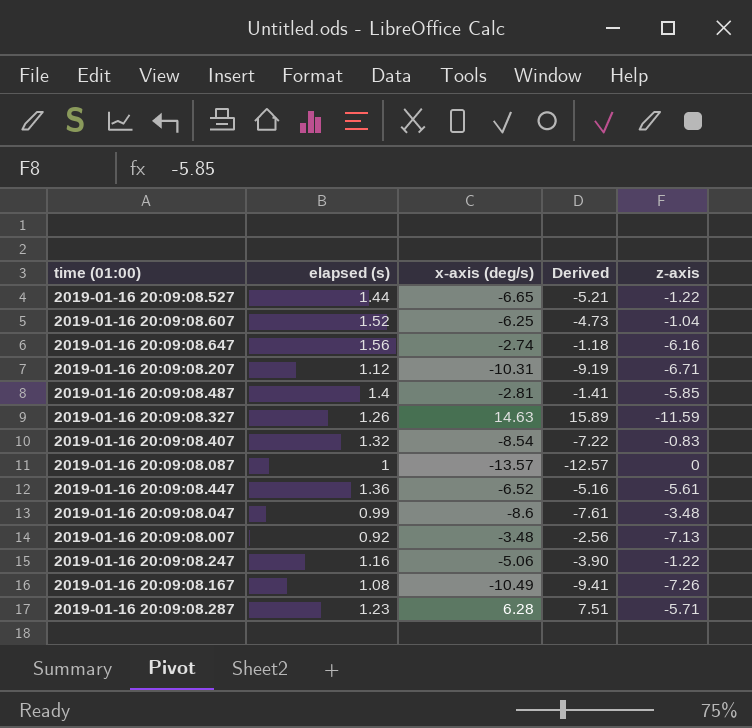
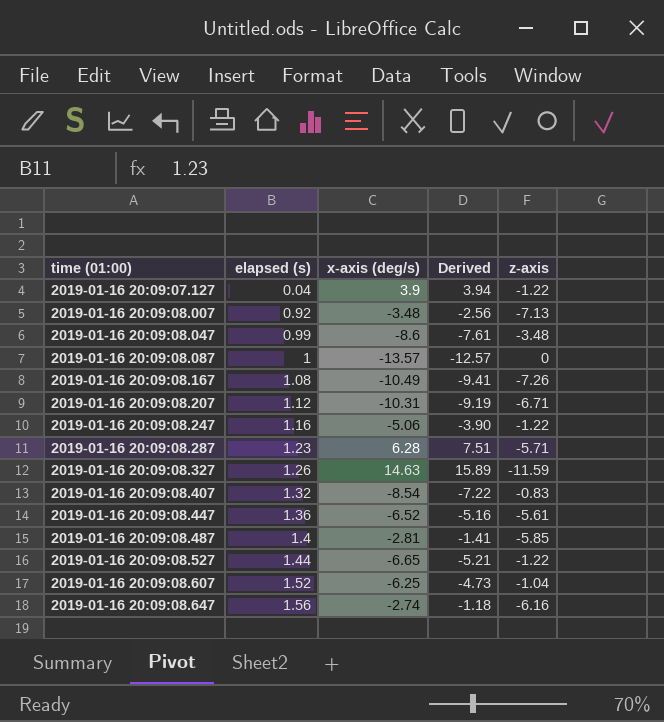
row order: none -> time (01:00) ascending
row 2019-01-16 20:09:07.127: none -> 0.04 | 3.9 | 3.94 | -1.22

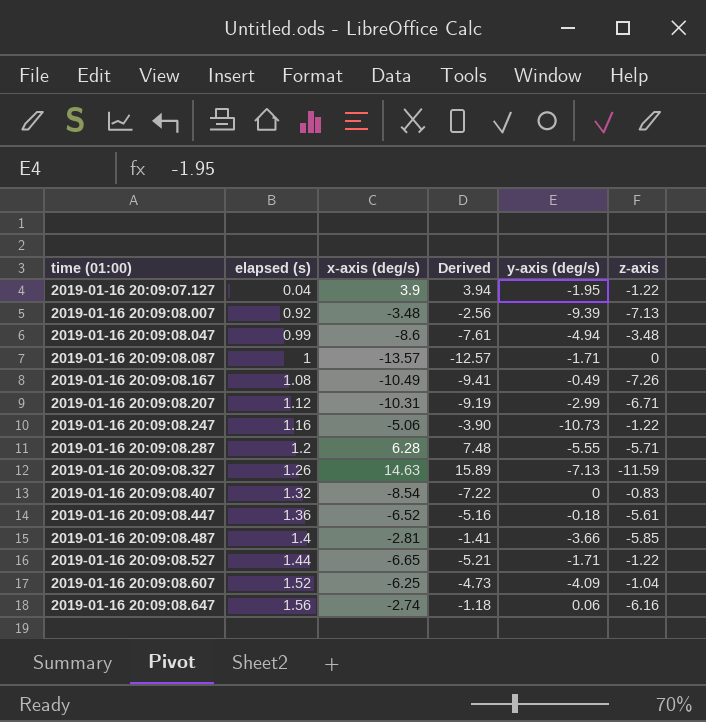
column y-axis (deg/s) | position: none -> 5
2019-01-16 20:09:08.287 | elapsed (s): 1.23 -> 1.2
2019-01-16 20:09:08.287 | Derived: 7.51 -> 7.48

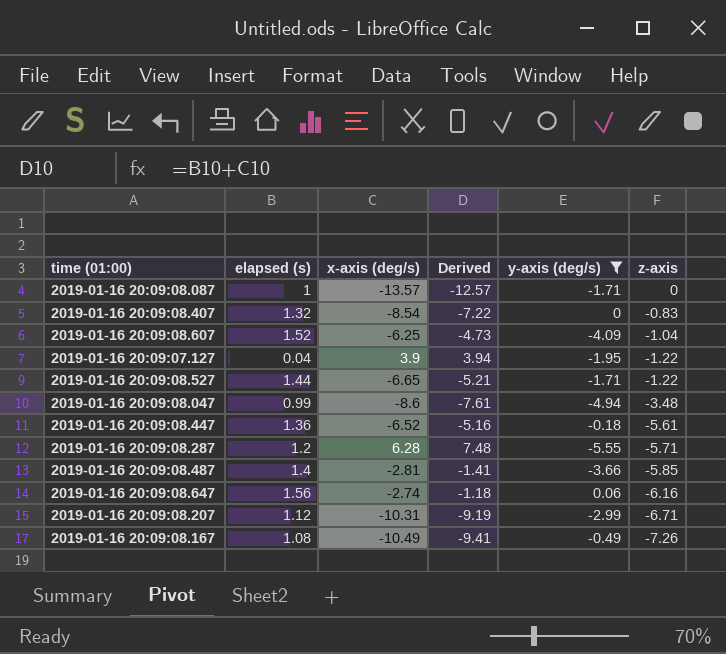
filter: none -> y-axis (deg/s) >= -5.55
row order: time (01:00) ascending -> z-axis descending

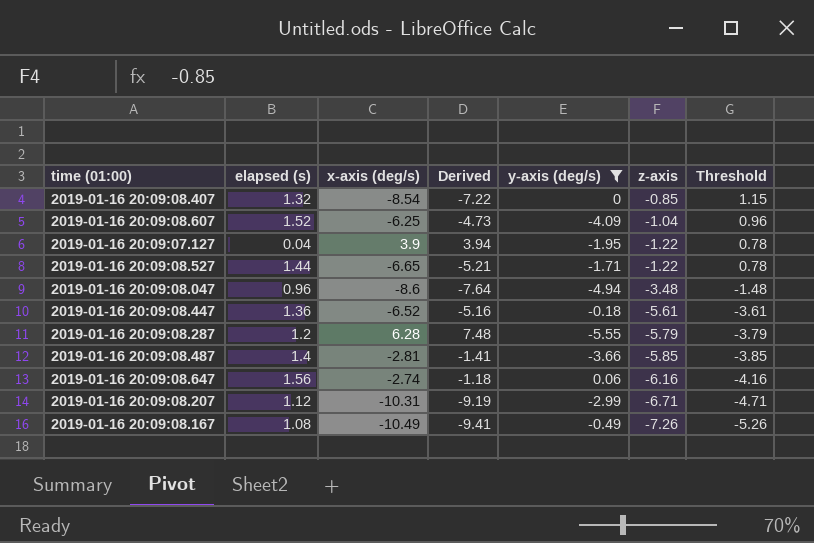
column Threshold | formula: none -> [z-axis] + 2
row 2019-01-16 20:09:08.087: 1 | -13.57 | -12.57 | -1.71 | 0 -> none
2019-01-16 20:09:08.407 | z-axis: -0.83 -> -0.85
2019-01-16 20:09:08.047 | elapsed (s): 0.99 -> 0.96
2019-01-16 20:09:08.047 | Derived: -7.61 -> -7.64
2019-01-16 20:09:08.287 | z-axis: -5.71 -> -5.79

